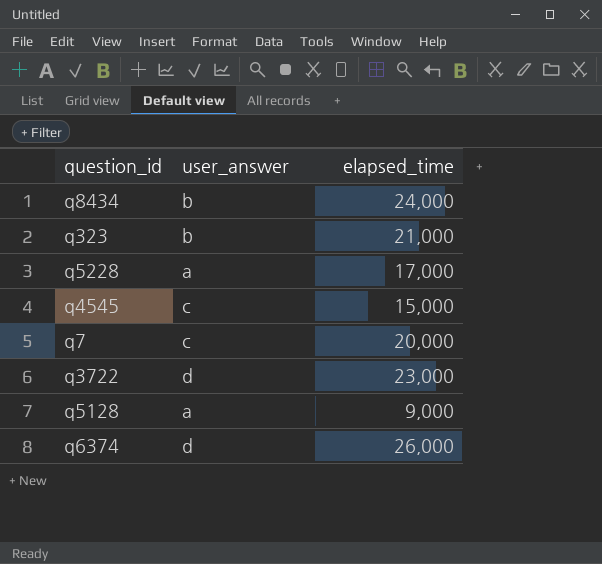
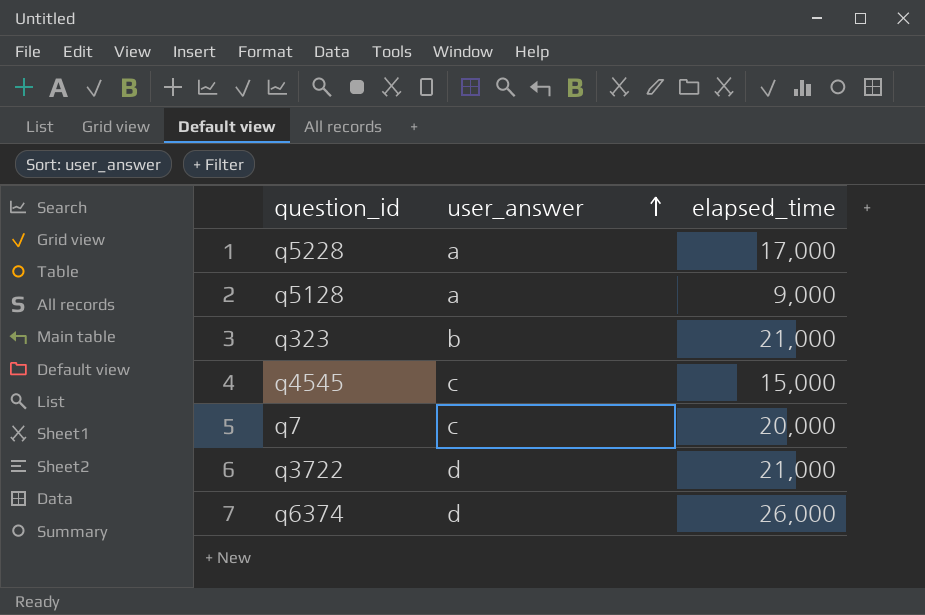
row order: none -> user_answer ascending
row q8434: b | 24,000 -> none
q3722 | elapsed_time: 23,000 -> 21,000

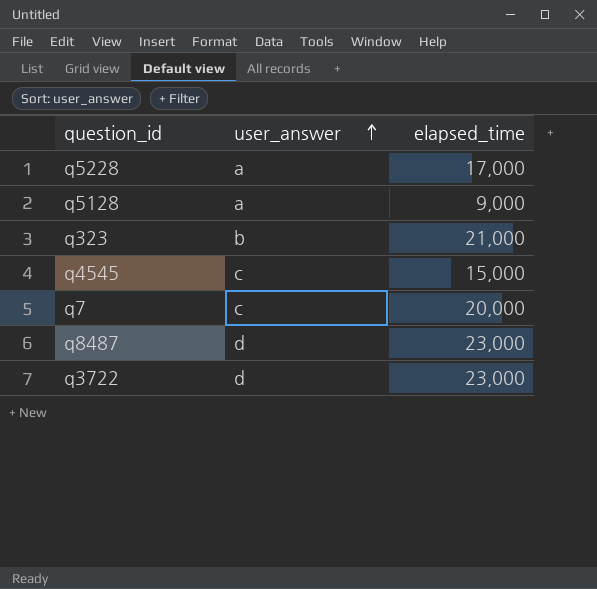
row q6374: d | 26,000 -> none
row q8487: none -> d | 23,000
q3722 | elapsed_time: 21,000 -> 23,000

